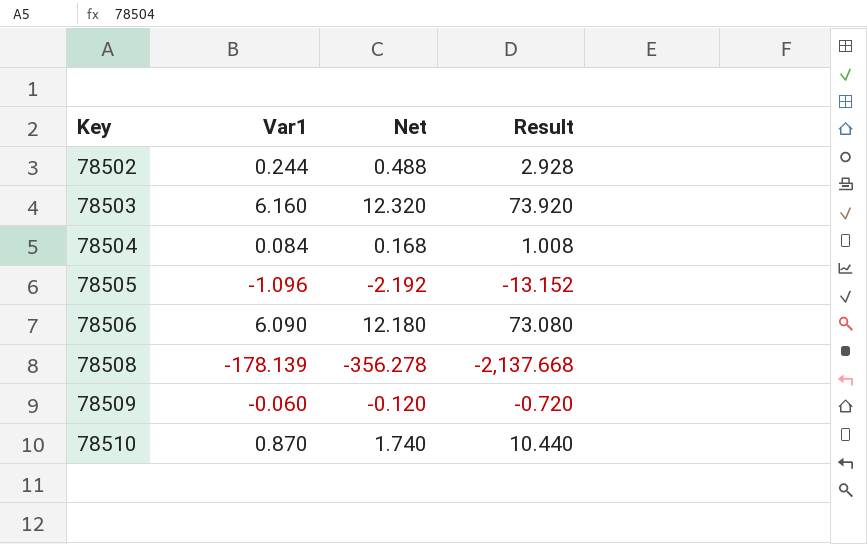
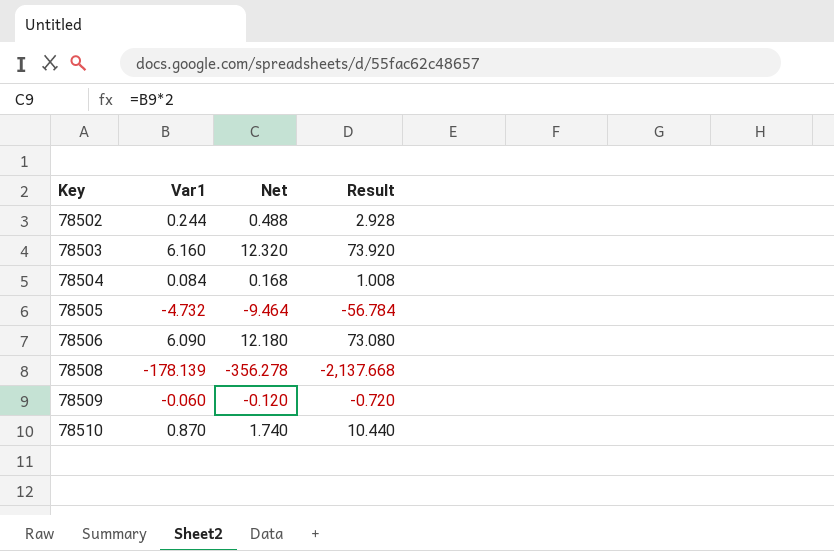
78505 | Var1: -1.096 -> -4.732
78505 | Net: -2.192 -> -9.464
78505 | Result: -13.152 -> -56.784

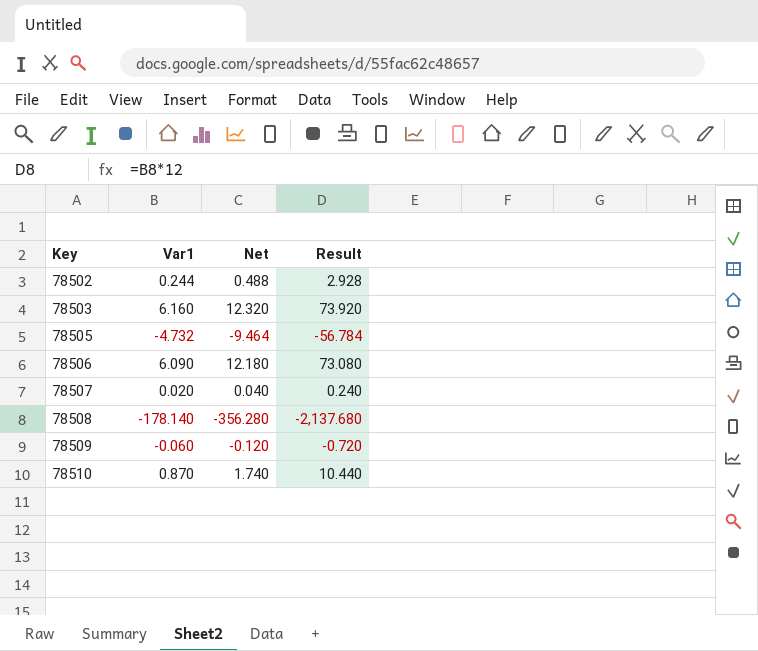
row 78504: 0.084 | 0.168 | 1.008 -> none
row 78507: none -> 0.020 | 0.040 | 0.240
78508 | Var1: -178.139 -> -178.140
78508 | Net: -356.278 -> -356.280
78508 | Result: -2,137.668 -> -2,137.680

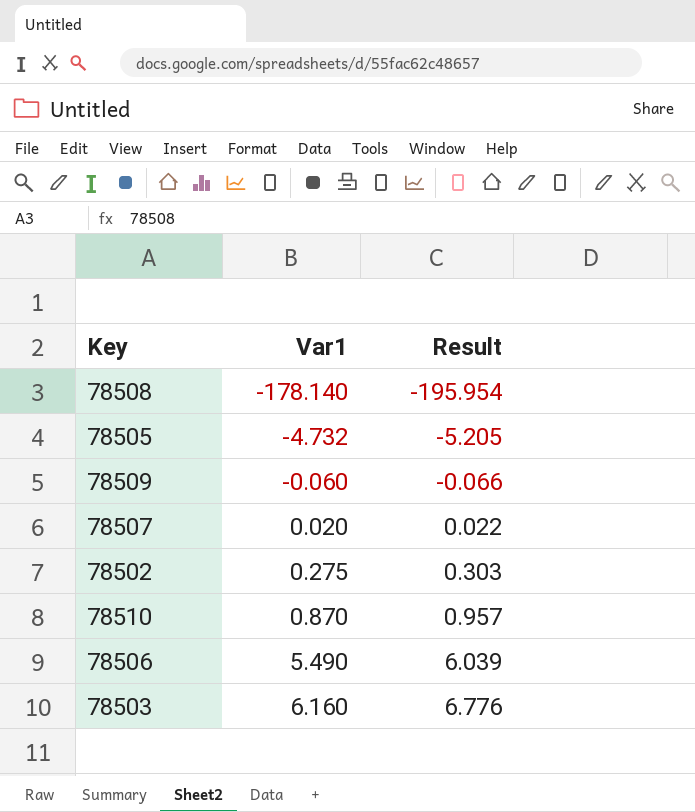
row order: Key ascending -> Var1 ascending
column Net | formula: [Var1] * 2 -> none
column Result | formula: [Var1] * 12 -> [Var1] * 1.1
78502 | Var1: 0.244 -> 0.275
78506 | Var1: 6.090 -> 5.490

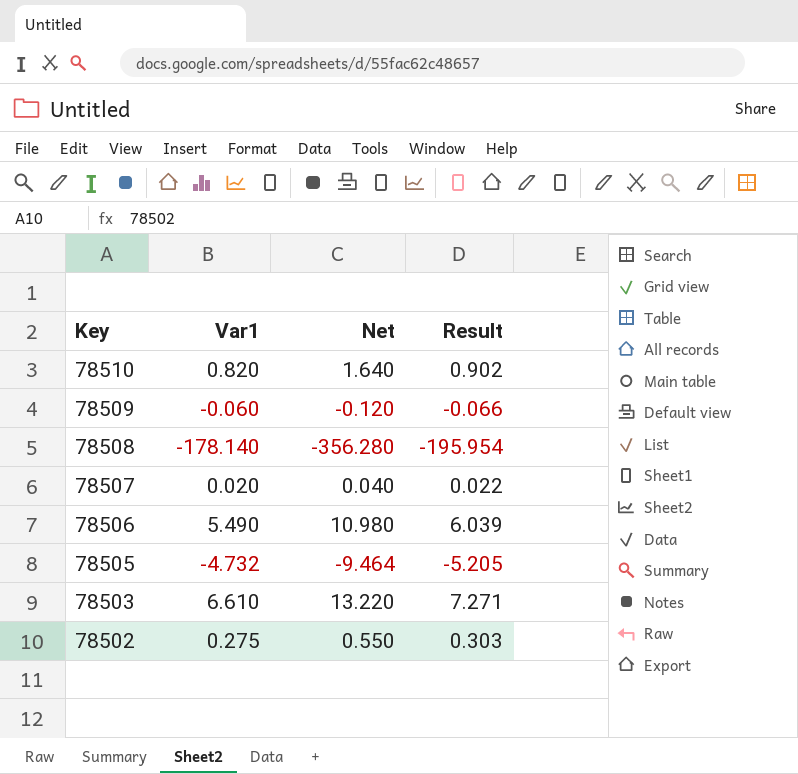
row order: Var1 ascending -> Key descending
column Net | formula: none -> [Var1] * 2
78510 | Var1: 0.870 -> 0.820
78510 | Result: 0.957 -> 0.902
78503 | Var1: 6.160 -> 6.610
78503 | Result: 6.776 -> 7.271

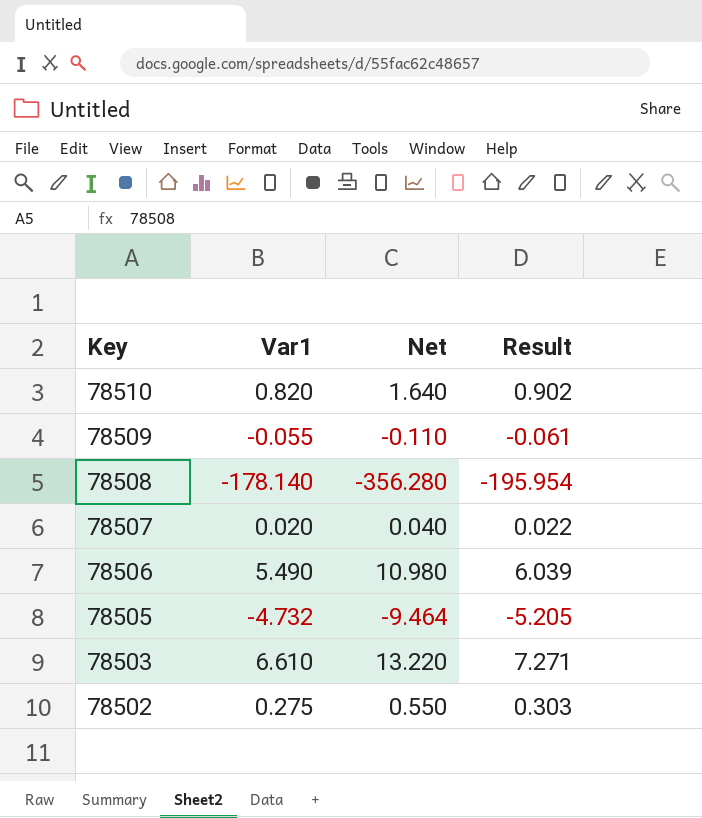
78509 | Var1: -0.060 -> -0.055
78509 | Net: -0.120 -> -0.110
78509 | Result: -0.066 -> -0.061

